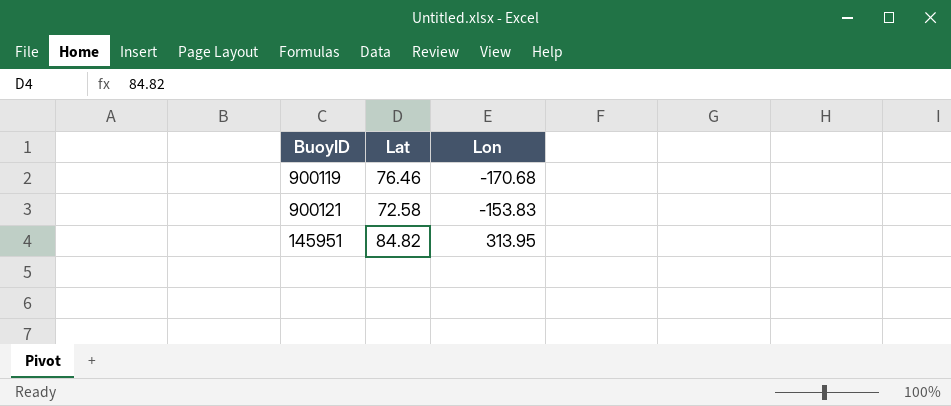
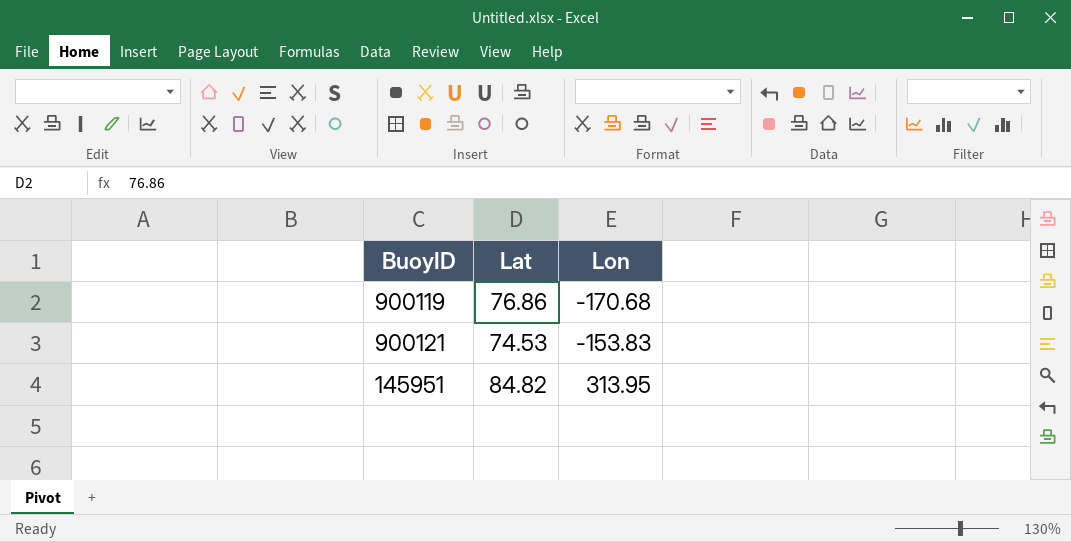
900119 | Lat: 76.46 -> 76.86
900121 | Lat: 72.58 -> 74.53

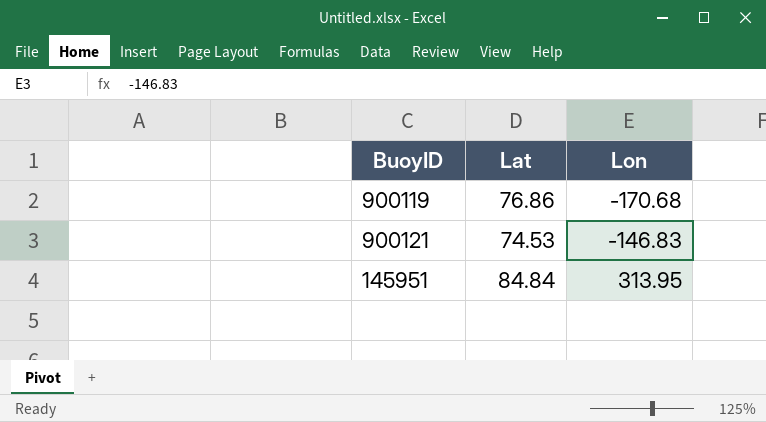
900121 | Lon: -153.83 -> -146.83
145951 | Lat: 84.82 -> 84.84

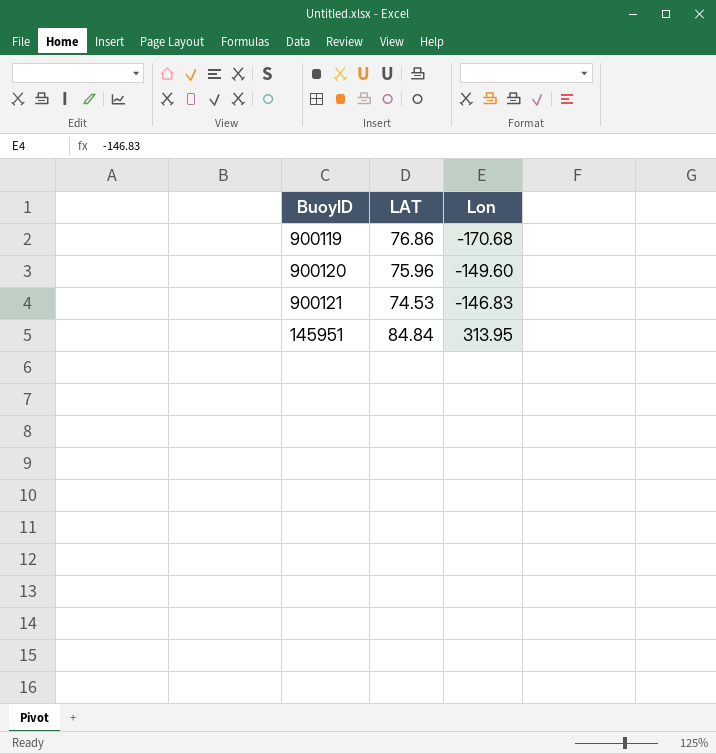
column name: Lat -> LAT
row 900120: none -> 75.96 | -149.60

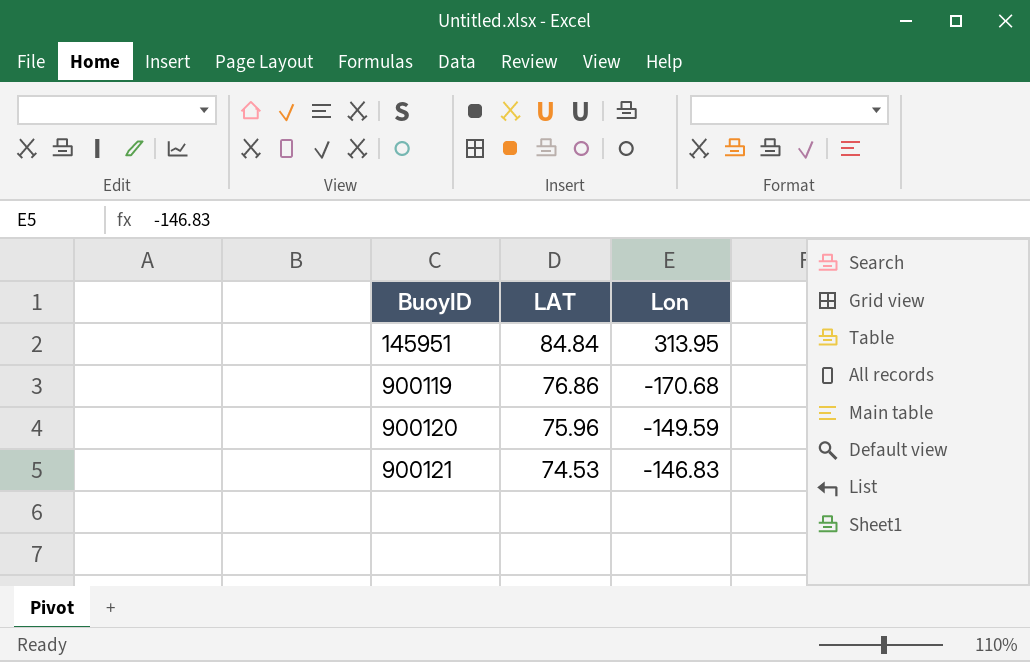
row order: Lon ascending -> BuoyID ascending
900120 | Lon: -149.60 -> -149.59

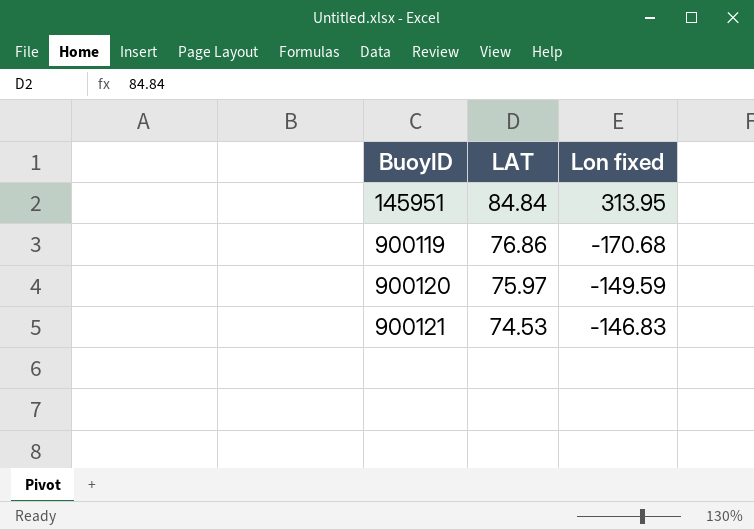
column name: Lon -> Lon fixed
900120 | LAT: 75.96 -> 75.97

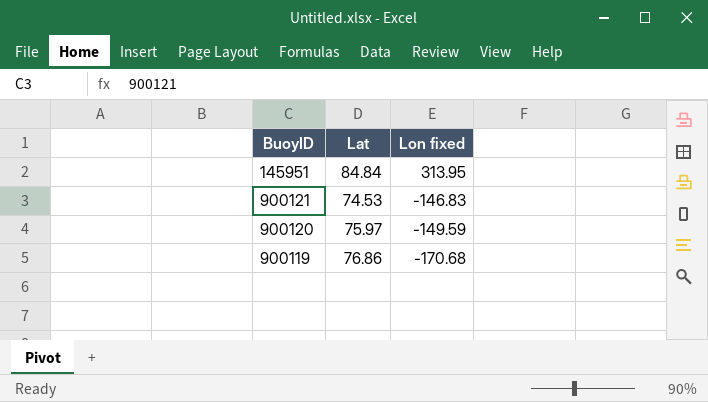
row order: BuoyID ascending -> Lon fixed descending
column name: LAT -> Lat

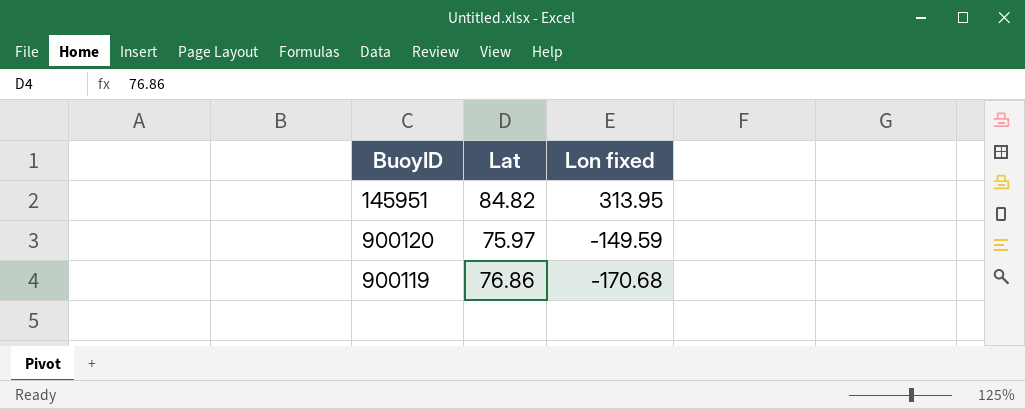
row 900121: 74.53 | -146.83 -> none
145951 | Lat: 84.84 -> 84.82

